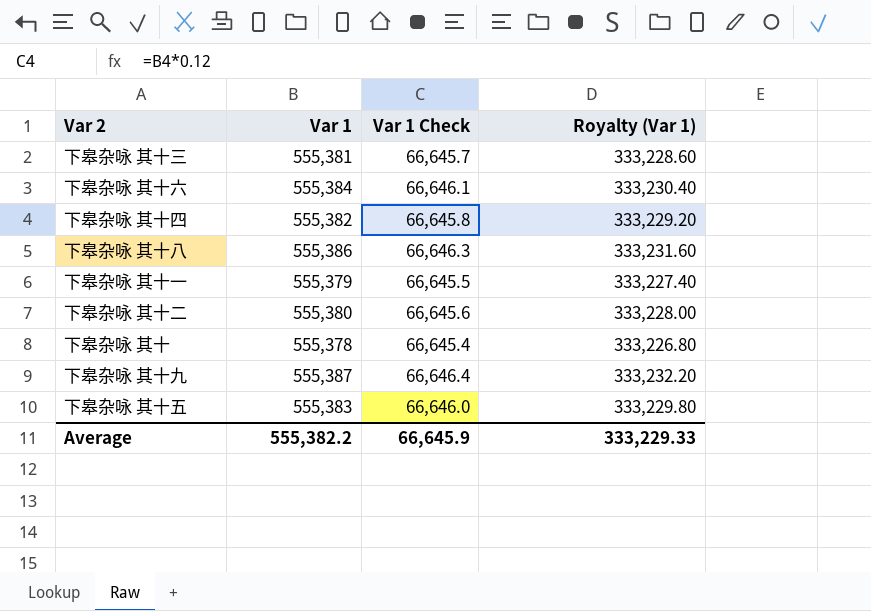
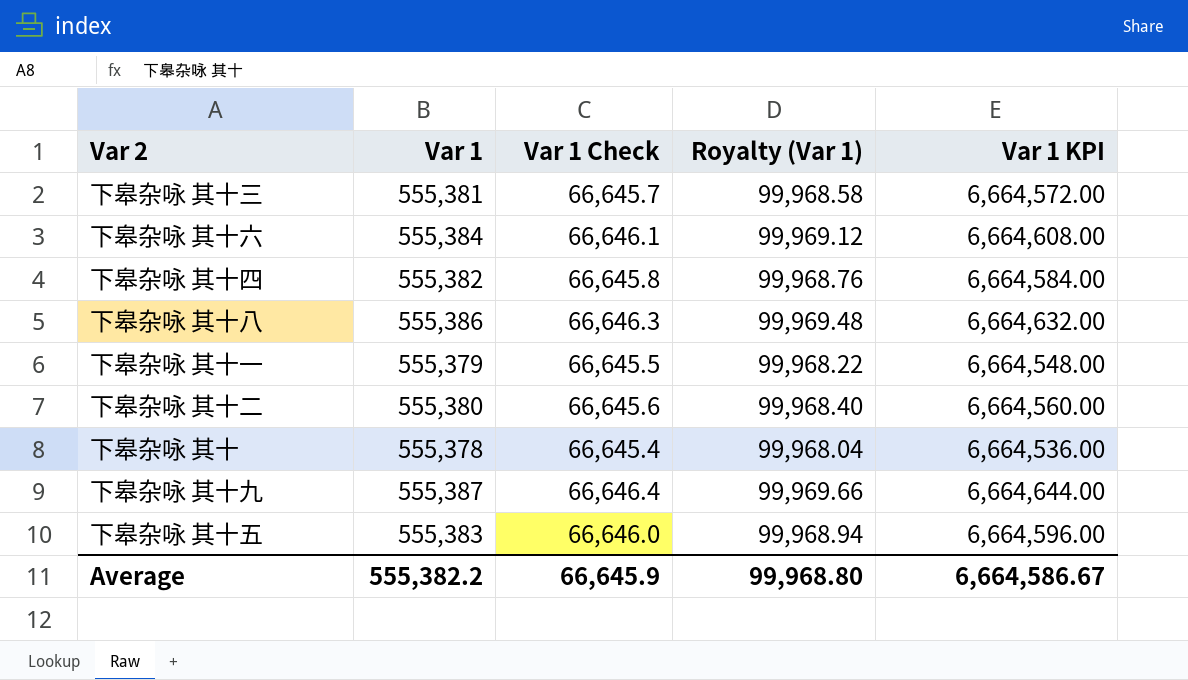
column Royalty (Var 1) | formula: [Var 1] * 0.6 -> [Var 1] * 0.18
column Var 1 KPI | formula: none -> [Var 1] * 12
Average | Royalty (Var 1): 333,229.33 -> 99,968.80

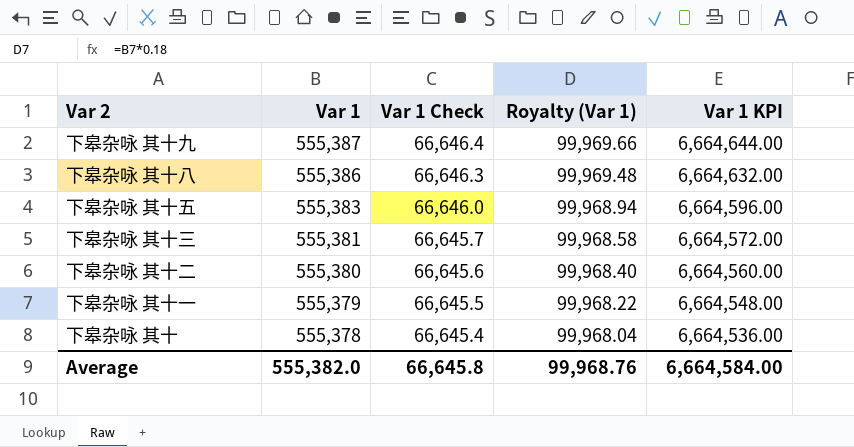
row order: none -> Var 1 descending
row 下皋杂咏 其十六: 555,384 | 66,646.1 | 99,969.12 | 6,664,608.00 -> none
row 下皋杂咏 其十四: 555,382 | 66,645.8 | 99,968.76 | 6,664,584.00 -> none
Average | Var 1: 555,382.2 -> 555,382.0
Average | Var 1 Check: 66,645.9 -> 66,645.8
Average | Royalty (Var 1): 99,968.80 -> 99,968.76
Average | Var 1 KPI: 6,664,586.67 -> 6,664,584.00

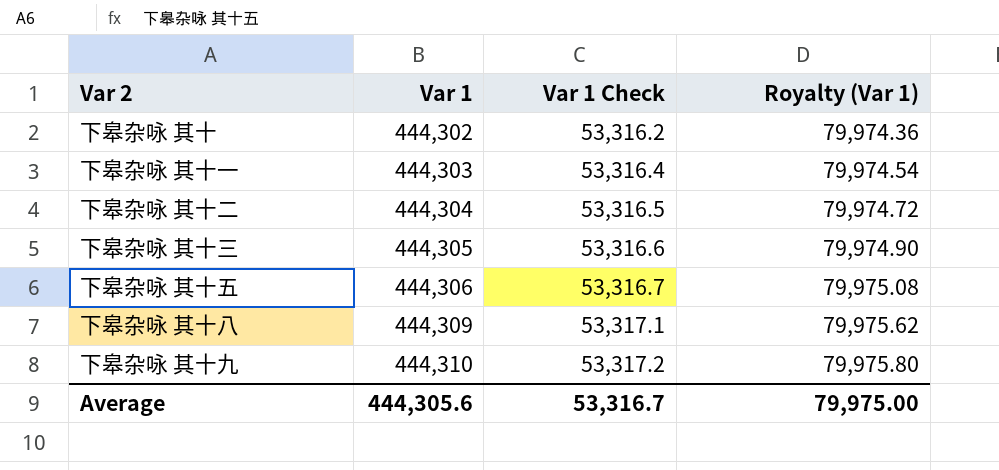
row order: Var 1 descending -> Var 1 ascending
column Var 1 KPI | formula: [Var 1] * 12 -> none
下皋杂咏 其十 | Var 1: 555,378 -> 444,302
下皋杂咏 其十 | Var 1 Check: 66,645.4 -> 53,316.2
下皋杂咏 其十 | Royalty (Var 1): 99,968.04 -> 79,974.36
下皋杂咏 其十一 | Var 1: 555,379 -> 444,303
下皋杂咏 其十一 | Var 1 Check: 66,645.5 -> 53,316.4
下皋杂咏 其十一 | Royalty (Var 1): 99,968.22 -> 79,974.54
下皋杂咏 其十二 | Var 1: 555,380 -> 444,304
下皋杂咏 其十二 | Var 1 Check: 66,645.6 -> 53,316.5
下皋杂咏 其十二 | Royalty (Var 1): 99,968.40 -> 79,974.72
下皋杂咏 其十三 | Var 1: 555,381 -> 444,305
下皋杂咏 其十三 | Var 1 Check: 66,645.7 -> 53,316.6
下皋杂咏 其十三 | Royalty (Var 1): 99,968.58 -> 79,974.90
下皋杂咏 其十五 | Var 1: 555,383 -> 444,306
下皋杂咏 其十五 | Var 1 Check: 66,646.0 -> 53,316.7
下皋杂咏 其十五 | Royalty (Var 1): 99,968.94 -> 79,975.08
下皋杂咏 其十八 | Var 1: 555,386 -> 444,309
下皋杂咏 其十八 | Var 1 Check: 66,646.3 -> 53,317.1
下皋杂咏 其十八 | Royalty (Var 1): 99,969.48 -> 79,975.62
下皋杂咏 其十九 | Var 1: 555,387 -> 444,310
下皋杂咏 其十九 | Var 1 Check: 66,646.4 -> 53,317.2
下皋杂咏 其十九 | Royalty (Var 1): 99,969.66 -> 79,975.80
Average | Var 1: 555,382.0 -> 444,305.6
Average | Var 1 Check: 66,645.8 -> 53,316.7
Average | Royalty (Var 1): 99,968.76 -> 79,975.00

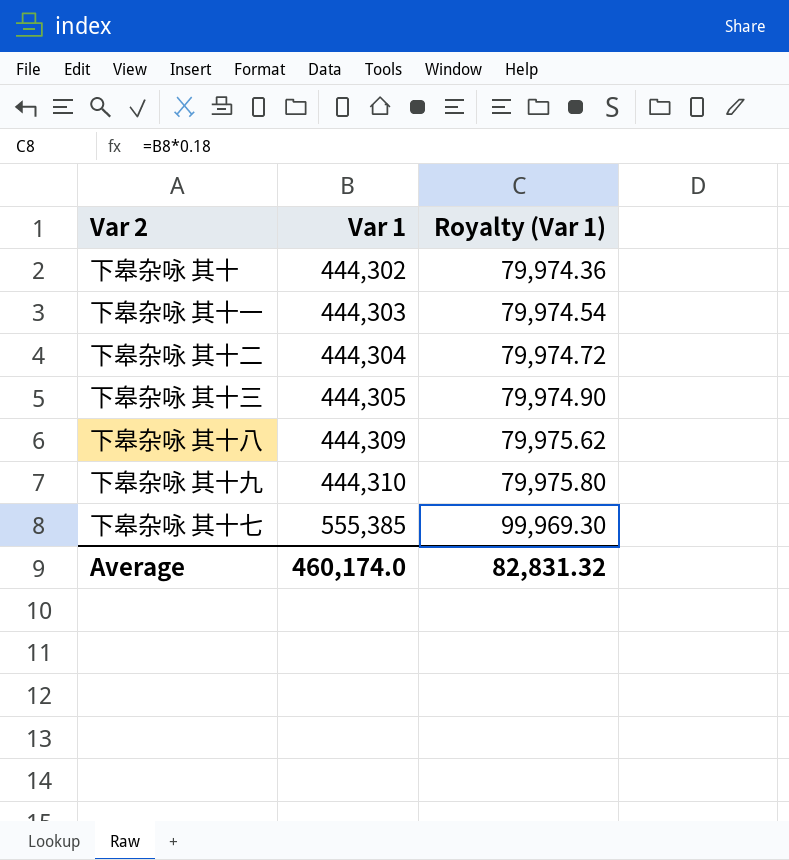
column Var 1 Check | formula: [Var 1] * 0.12 -> none
row 下皋杂咏 其十五: 444,306 | 53,316.7 | 79,975.08 -> none
row 下皋杂咏 其十七: none -> 555,385 | 99,969.30
Average | Var 1: 444,305.6 -> 460,174.0
Average | Royalty (Var 1): 79,975.00 -> 82,831.32

